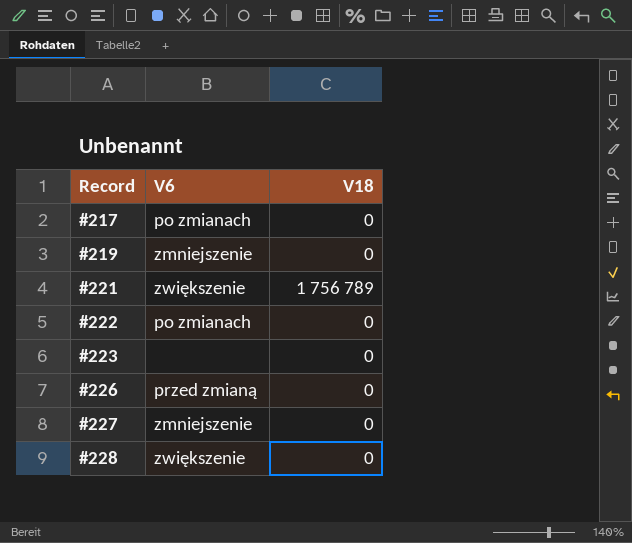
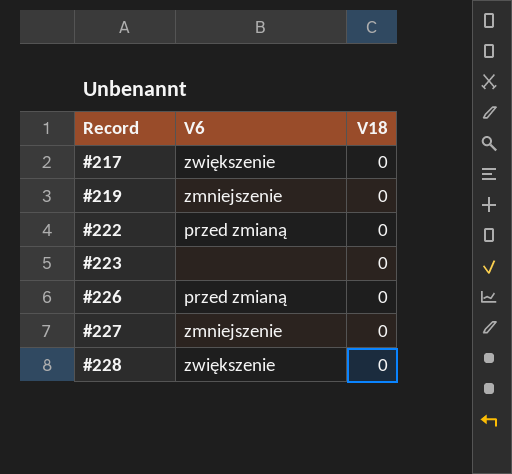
row #221: zwiększenie | 1 756 789 -> none
#217 | V6: po zmianach -> zwiększenie
#222 | V6: po zmianach -> przed zmianą

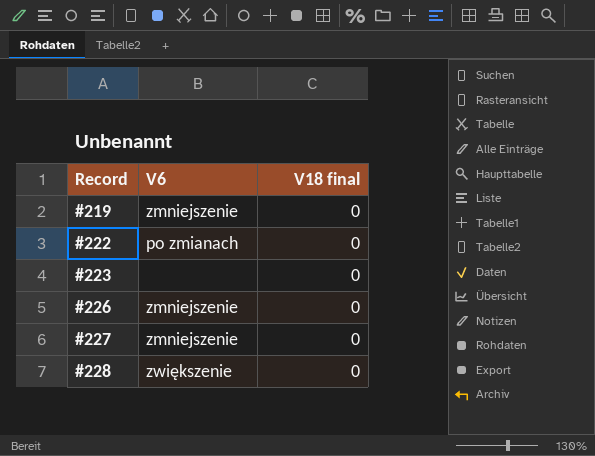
column name: V18 -> V18 final
row #217: zwiększenie | 0 -> none
#222 | V6: przed zmianą -> po zmianach
#226 | V6: przed zmianą -> zmniejszenie

